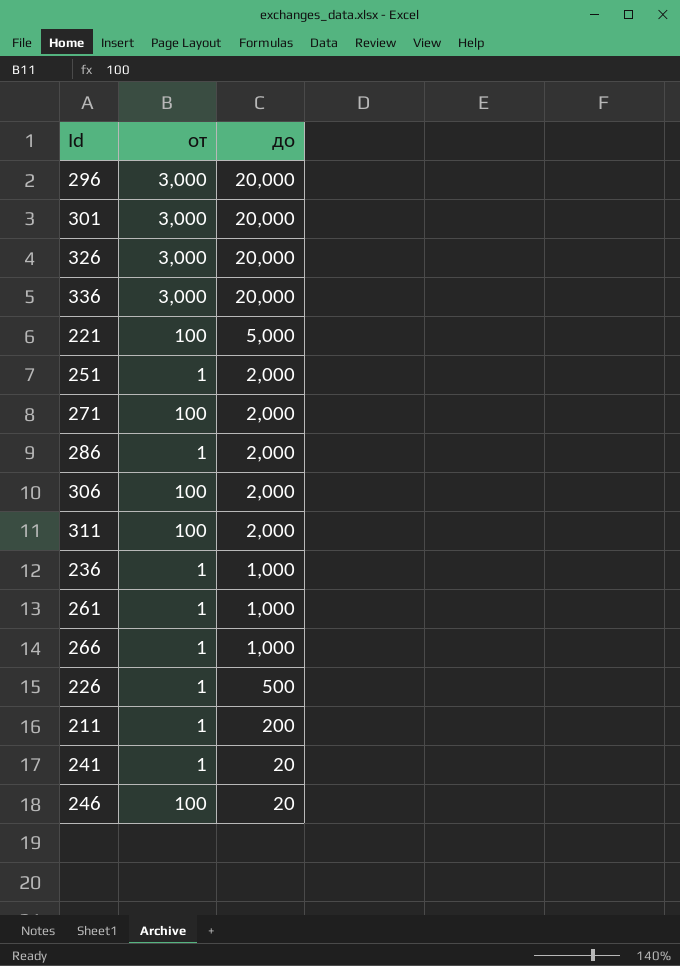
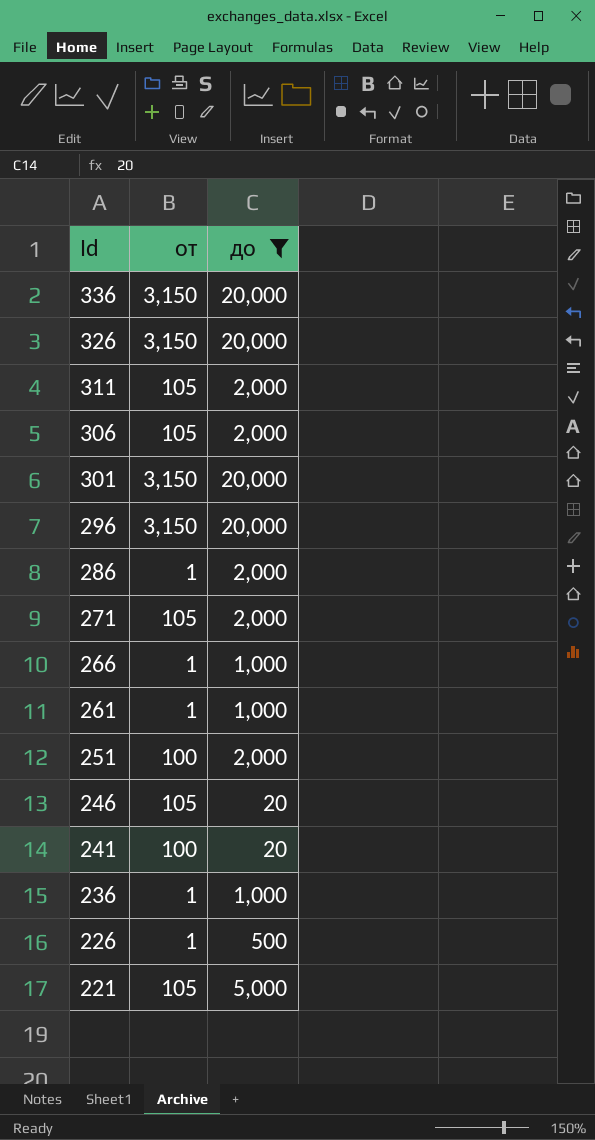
filter: none -> до != 200
row order: до descending -> Id descending
336 | от: 3,000 -> 3,150
326 | от: 3,000 -> 3,150
311 | от: 100 -> 105
306 | от: 100 -> 105
301 | от: 3,000 -> 3,150
296 | от: 3,000 -> 3,150
271 | от: 100 -> 105
251 | от: 1 -> 100
246 | от: 100 -> 105
241 | от: 1 -> 100
221 | от: 100 -> 105

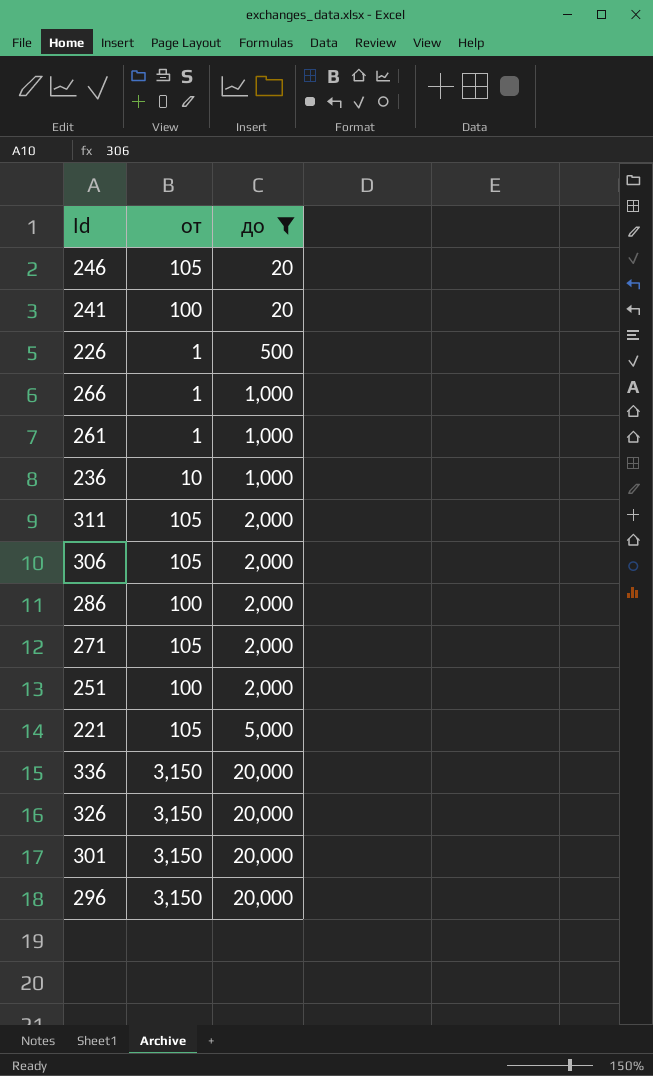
row order: Id descending -> до ascending
236 | от: 1 -> 10
286 | от: 1 -> 100

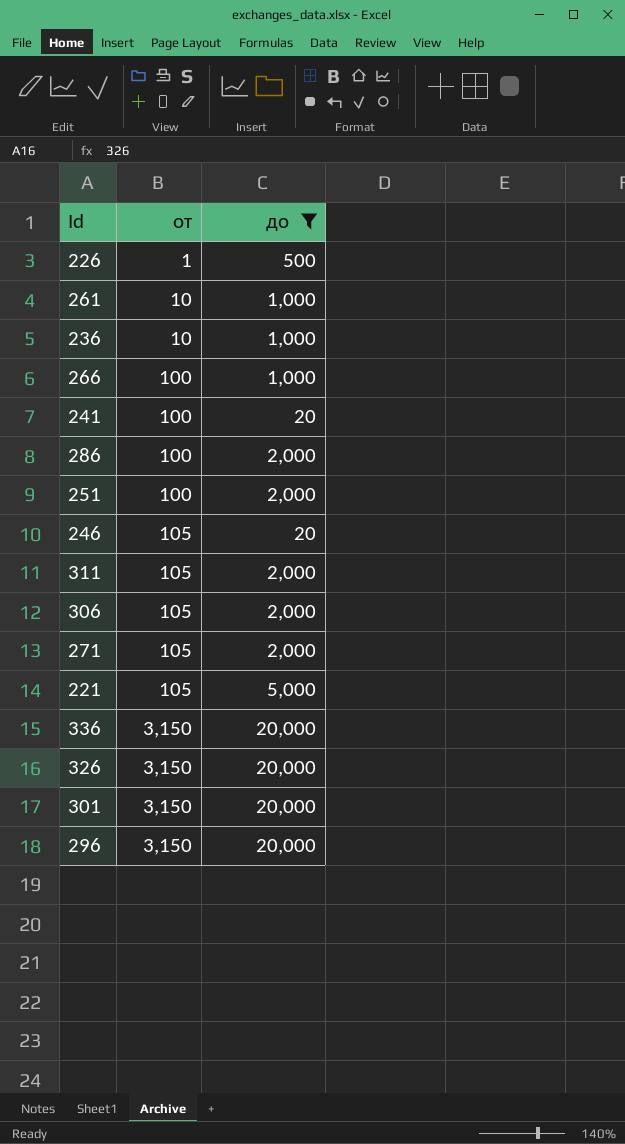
row order: до ascending -> от ascending
261 | от: 1 -> 10
266 | от: 1 -> 100

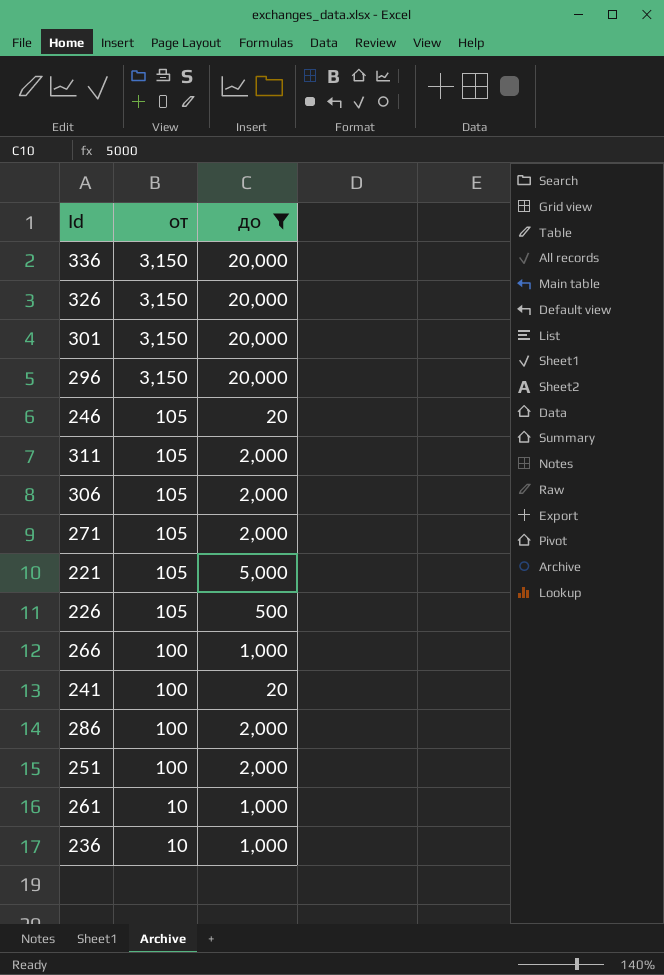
row order: от ascending -> от descending
226 | от: 1 -> 105

